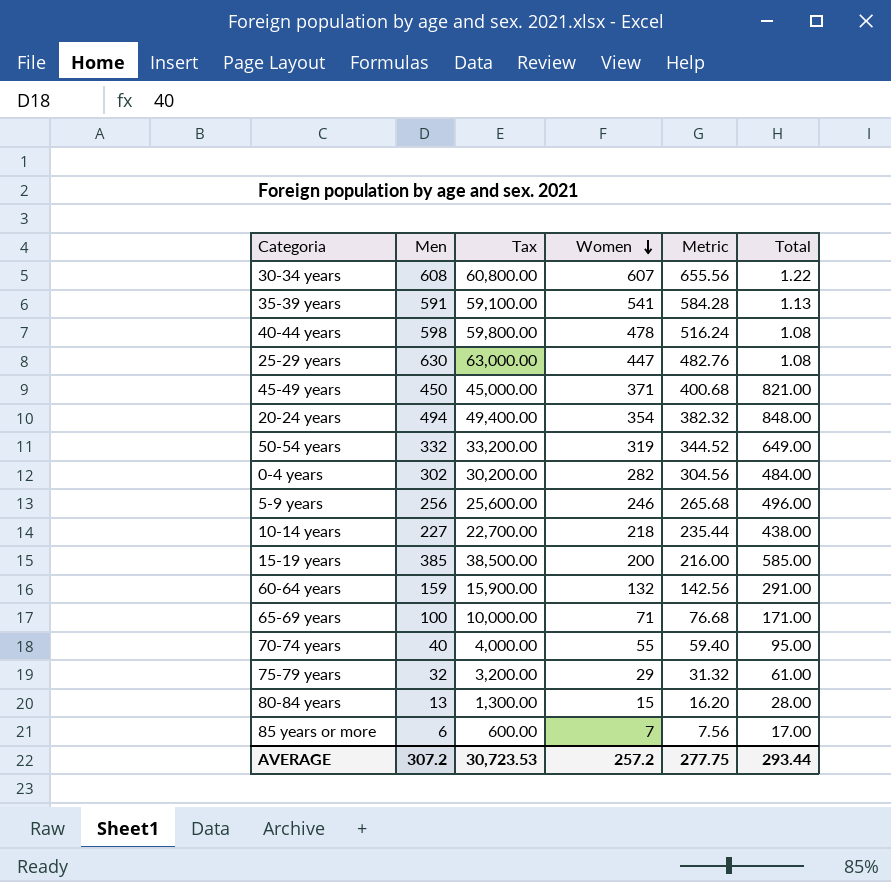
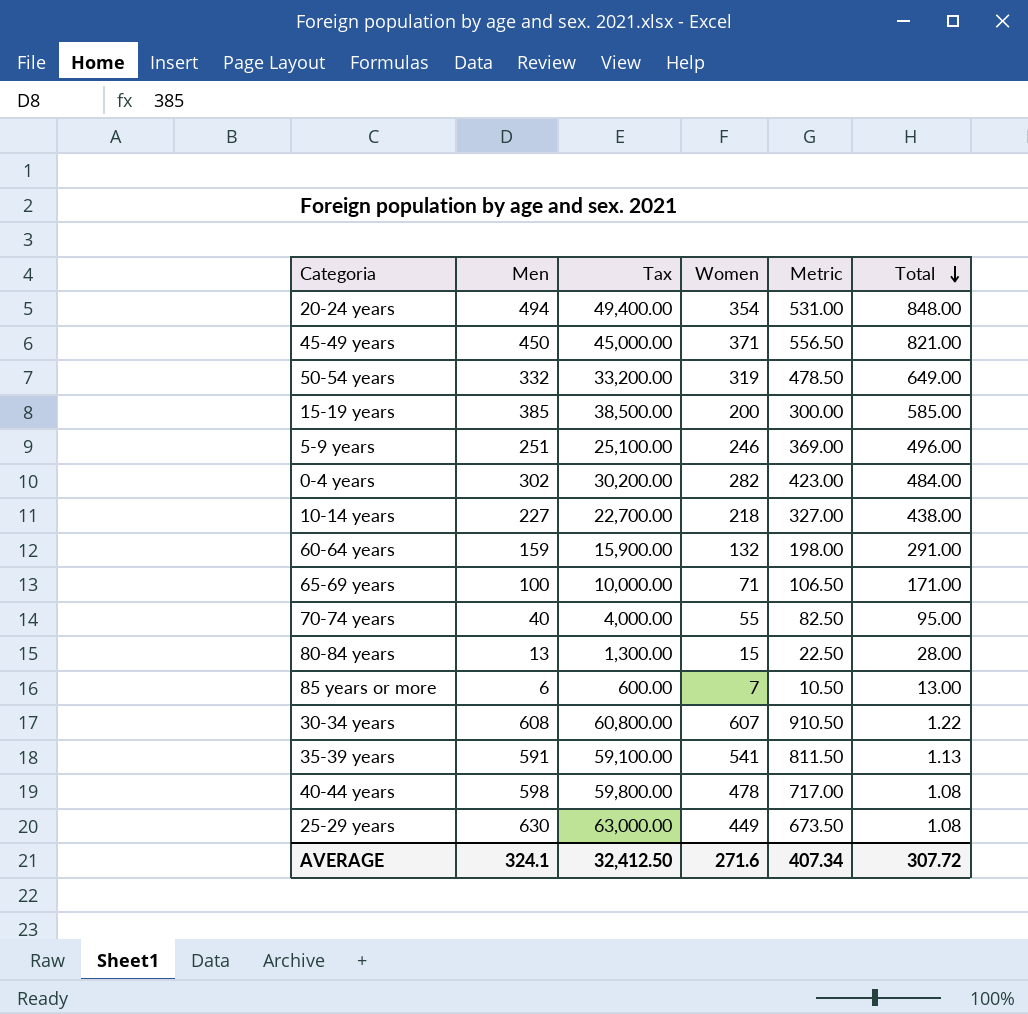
row order: Women descending -> Total descending
column Metric | formula: [Women] * 1.08 -> [Women] * 1.5
row 75-79 years: 32 | 3,200.00 | 29 | 31.32 | 61.00 -> none
5-9 years | Men: 256 -> 251
5-9 years | Tax: 25,600.00 -> 25,100.00
85 years or more | Total: 17.00 -> 13.00
25-29 years | Women: 447 -> 449
AVERAGE | Men: 307.2 -> 324.1
AVERAGE | Tax: 30,723.53 -> 32,412.50
AVERAGE | Women: 257.2 -> 271.6
AVERAGE | Metric: 277.75 -> 407.34
AVERAGE | Total: 293.44 -> 307.72

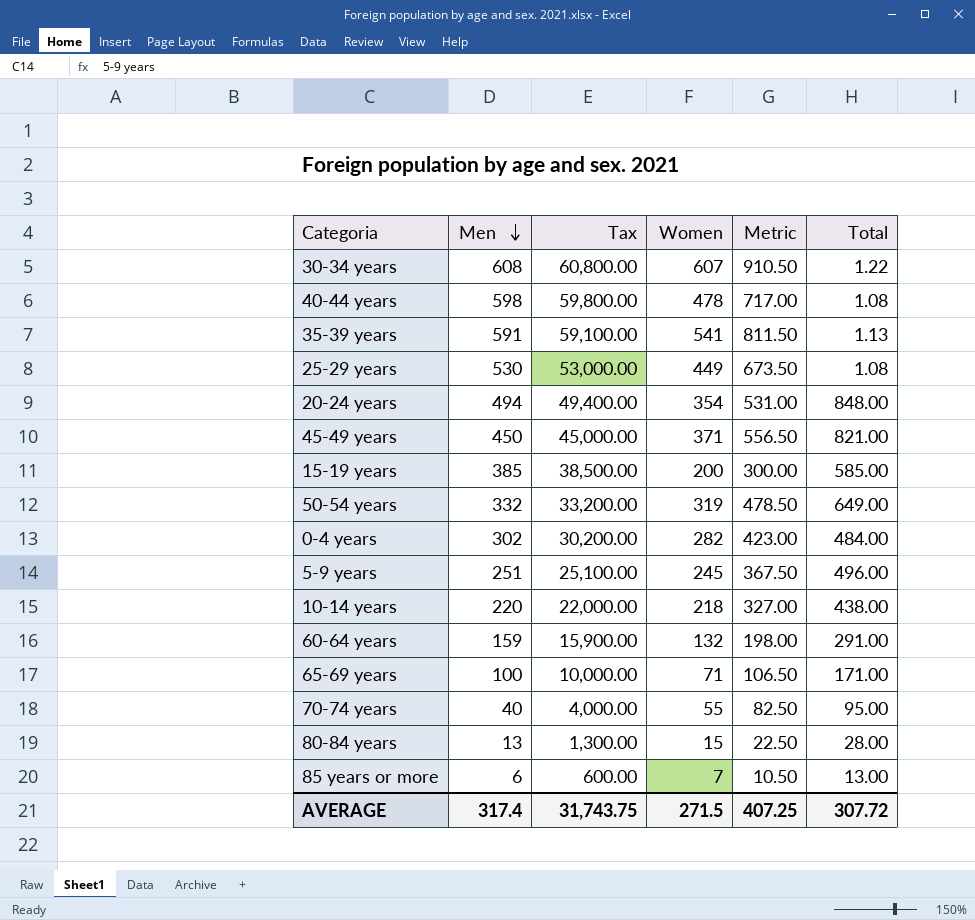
row order: Total descending -> Men descending
25-29 years | Men: 630 -> 530
25-29 years | Tax: 63,000.00 -> 53,000.00
5-9 years | Women: 246 -> 245
5-9 years | Metric: 369.00 -> 367.50
10-14 years | Men: 227 -> 220
10-14 years | Tax: 22,700.00 -> 22,000.00
AVERAGE | Men: 324.1 -> 317.4
AVERAGE | Tax: 32,412.50 -> 31,743.75
AVERAGE | Women: 271.6 -> 271.5
AVERAGE | Metric: 407.34 -> 407.25

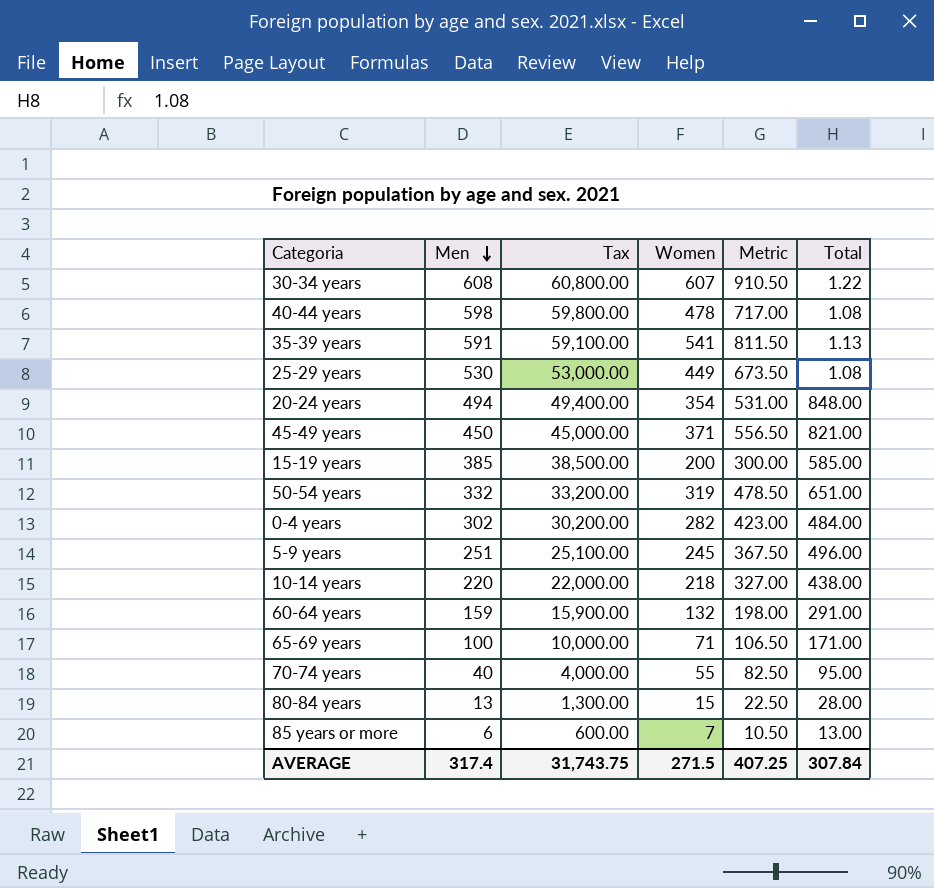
50-54 years | Total: 649.00 -> 651.00
AVERAGE | Total: 307.72 -> 307.84

